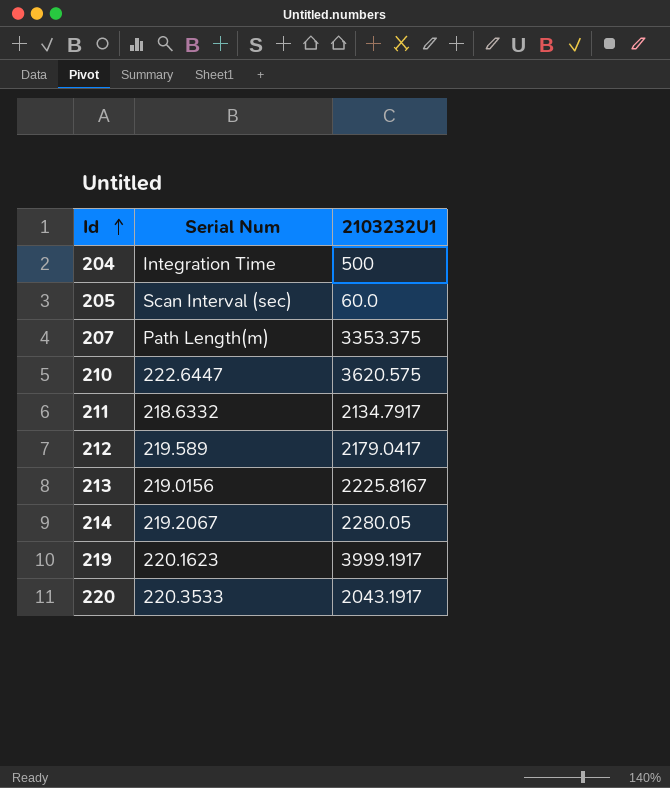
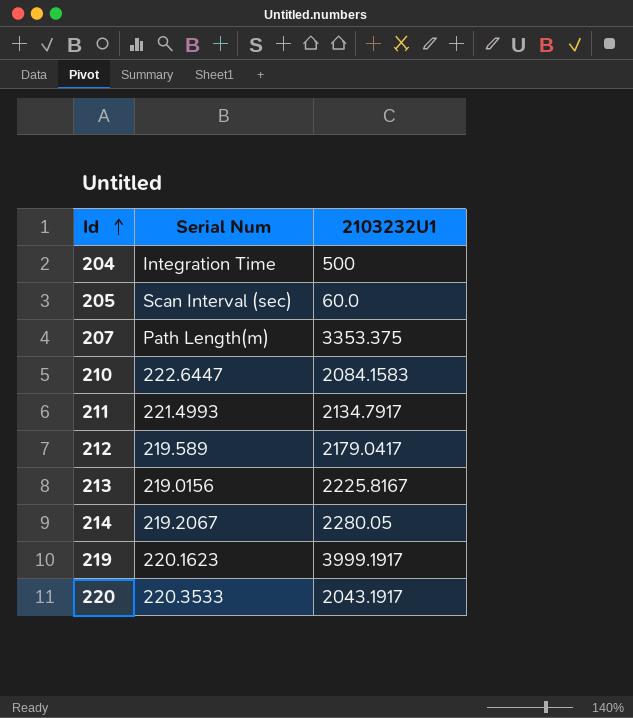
210 | 2103232U1: 3620.575 -> 2084.1583
211 | Serial Num: 218.6332 -> 221.4993

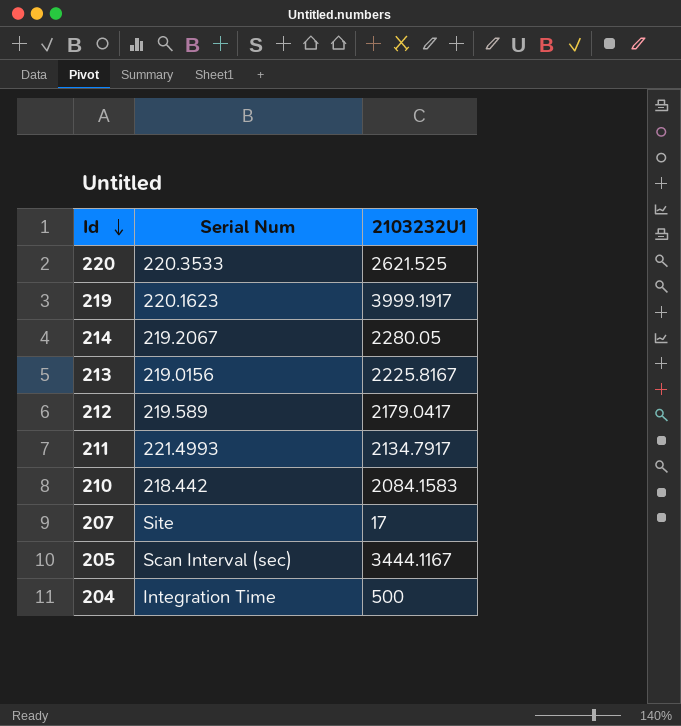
row order: Id ascending -> Id descending
220 | 2103232U1: 2043.1917 -> 2621.525
210 | Serial Num: 222.6447 -> 218.442
207 | Serial Num: Path Length(m) -> Site
207 | 2103232U1: 3353.375 -> 17
205 | 2103232U1: 60.0 -> 3444.1167

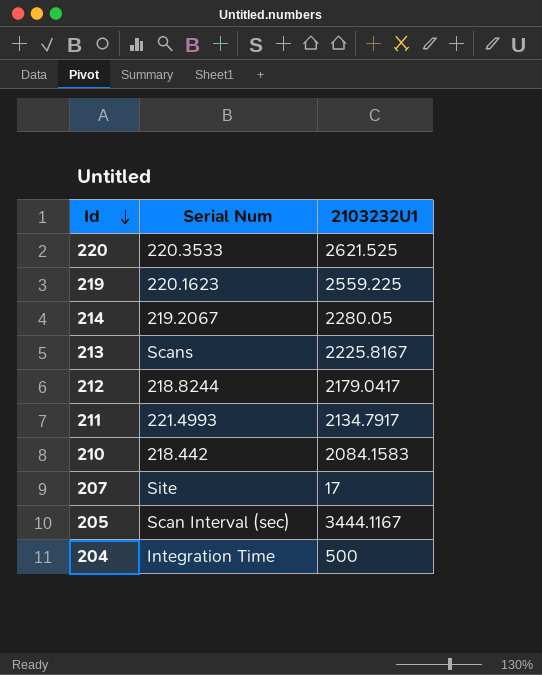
219 | 2103232U1: 3999.1917 -> 2559.225
213 | Serial Num: 219.0156 -> Scans
212 | Serial Num: 219.589 -> 218.8244

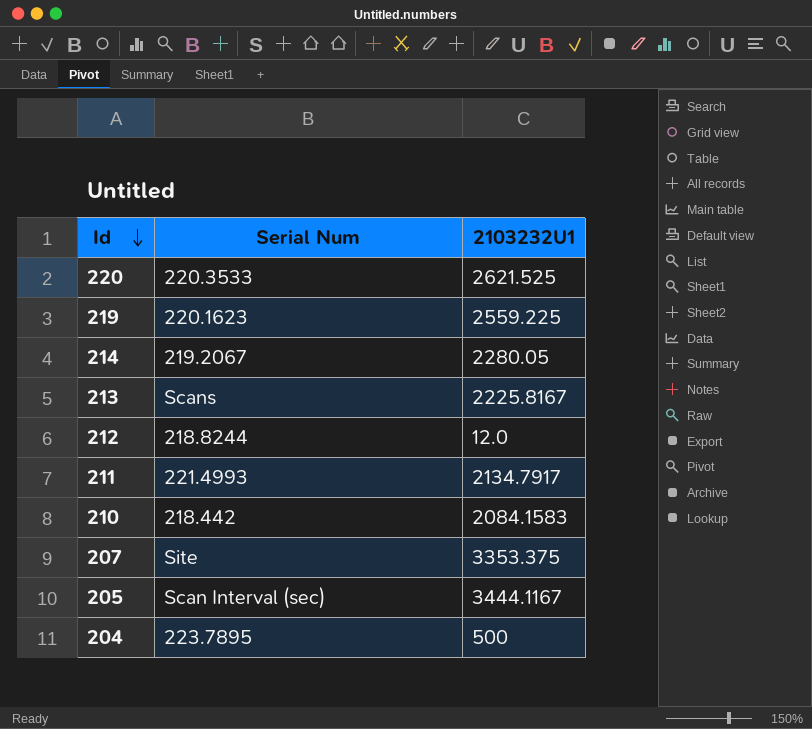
212 | 2103232U1: 2179.0417 -> 12.0
207 | 2103232U1: 17 -> 3353.375
204 | Serial Num: Integration Time -> 223.7895

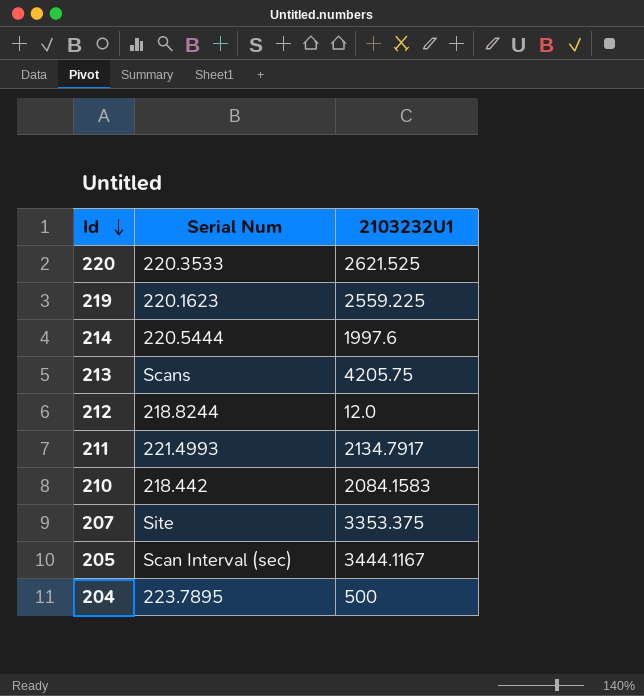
214 | Serial Num: 219.2067 -> 220.5444
214 | 2103232U1: 2280.05 -> 1997.6
213 | 2103232U1: 2225.8167 -> 4205.75

